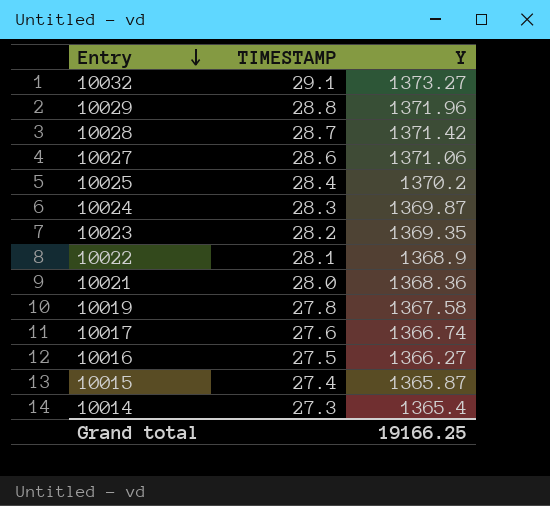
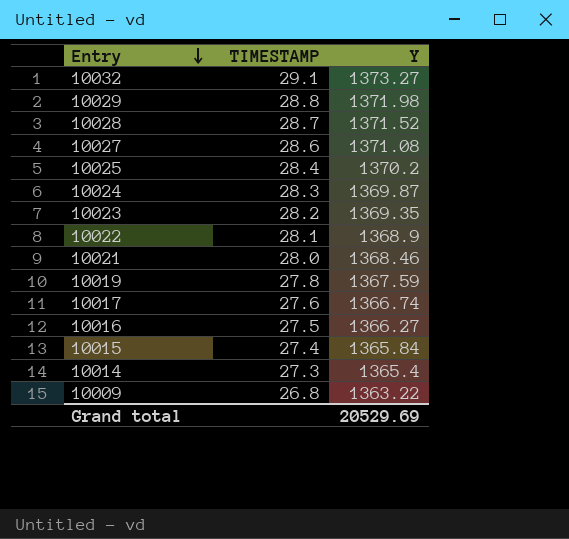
10029 | Y: 1371.96 -> 1371.98
10028 | Y: 1371.42 -> 1371.52
10027 | Y: 1371.06 -> 1371.08
10021 | Y: 1368.36 -> 1368.46
10019 | Y: 1367.58 -> 1367.59
10015 | Y: 1365.87 -> 1365.84
row 10009: none -> 26.8 | 1363.22
Grand total | Y: 19166.25 -> 20529.69

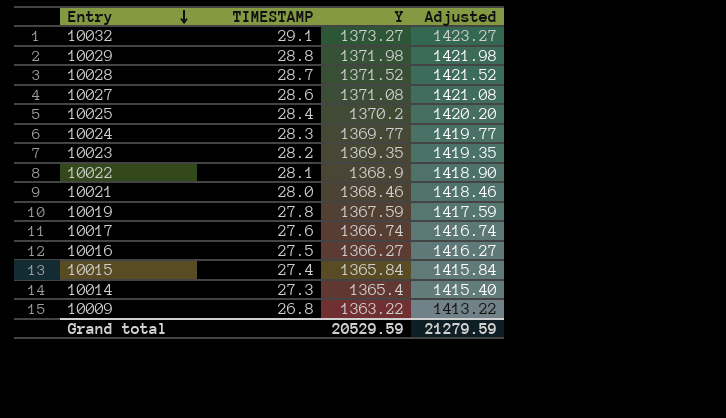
column Adjusted | formula: none -> [Y] + 50
10024 | Y: 1369.87 -> 1369.77
Grand total | Y: 20529.69 -> 20529.59

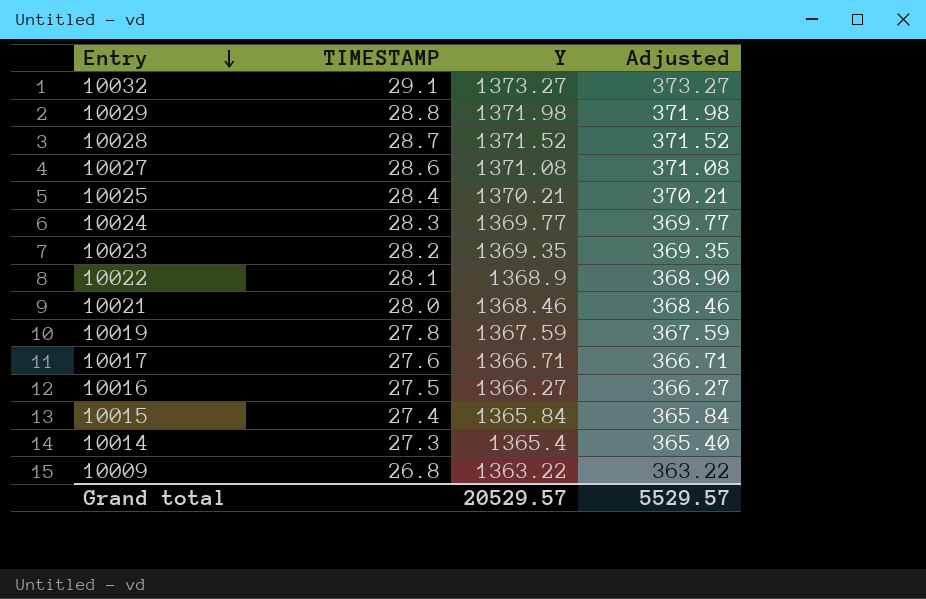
column Adjusted | formula: [Y] + 50 -> [Y] - 1000
10025 | Y: 1370.2 -> 1370.21
10017 | Y: 1366.74 -> 1366.71
Grand total | Y: 20529.59 -> 20529.57
Grand total | Adjusted: 21279.59 -> 5529.57

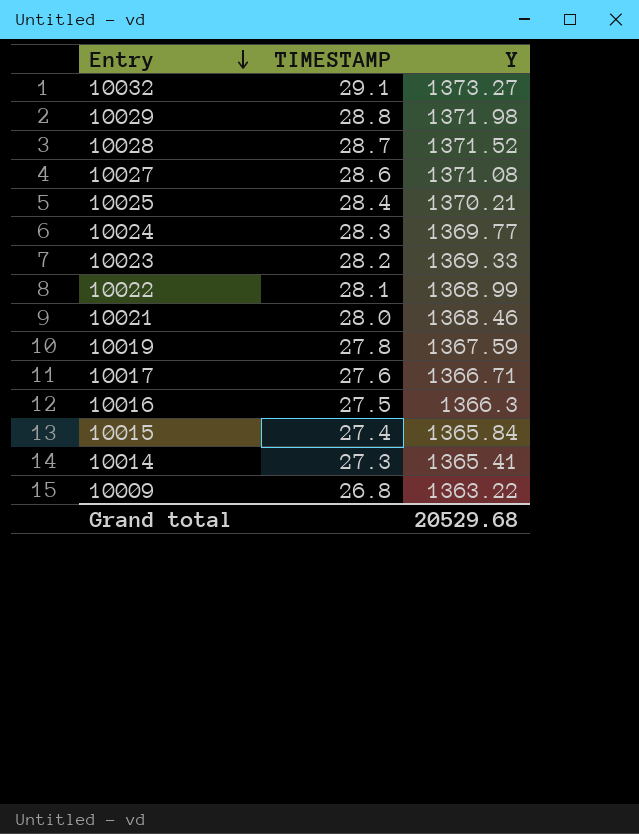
column Adjusted | formula: [Y] - 1000 -> none
10023 | Y: 1369.35 -> 1369.33
10022 | Y: 1368.9 -> 1368.99
10016 | Y: 1366.27 -> 1366.3
10014 | Y: 1365.4 -> 1365.41
Grand total | Y: 20529.57 -> 20529.68

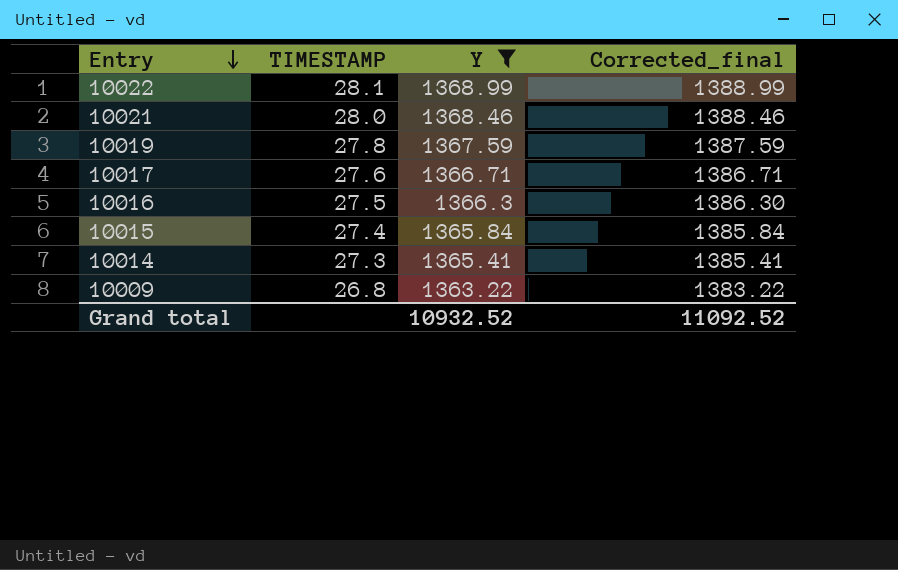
filter: none -> Y <= 1368.99
column Corrected_final | formula: none -> [Y] + 20
Grand total | Y: 20529.68 -> 10932.52

